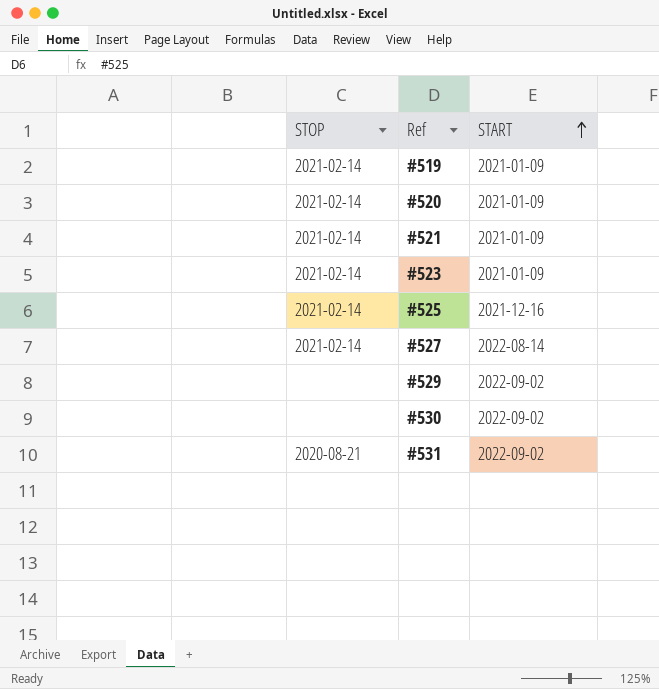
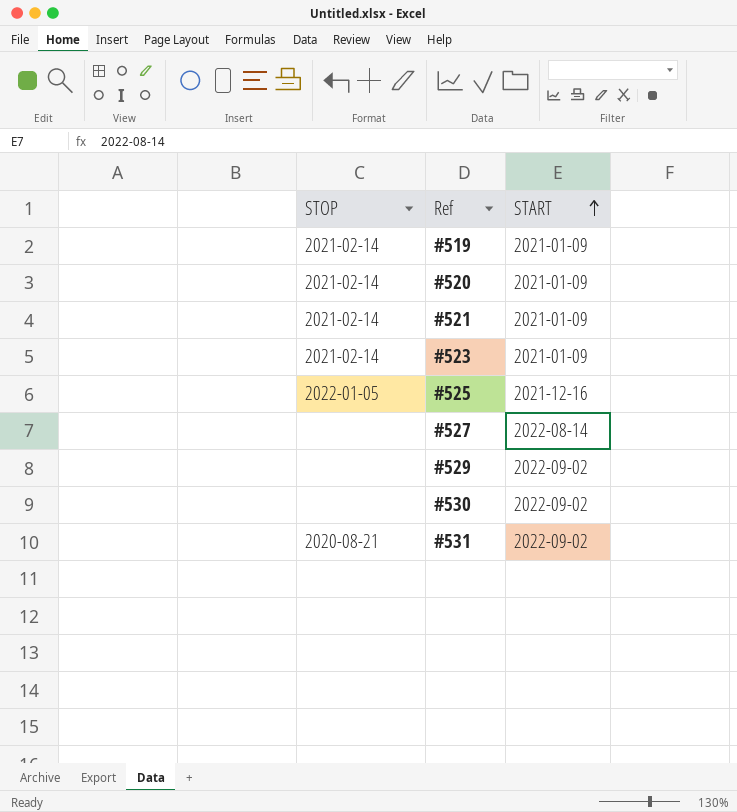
#525 | STOP: 2021-02-14 -> 2022-01-05
#527 | STOP: 2021-02-14 -> none

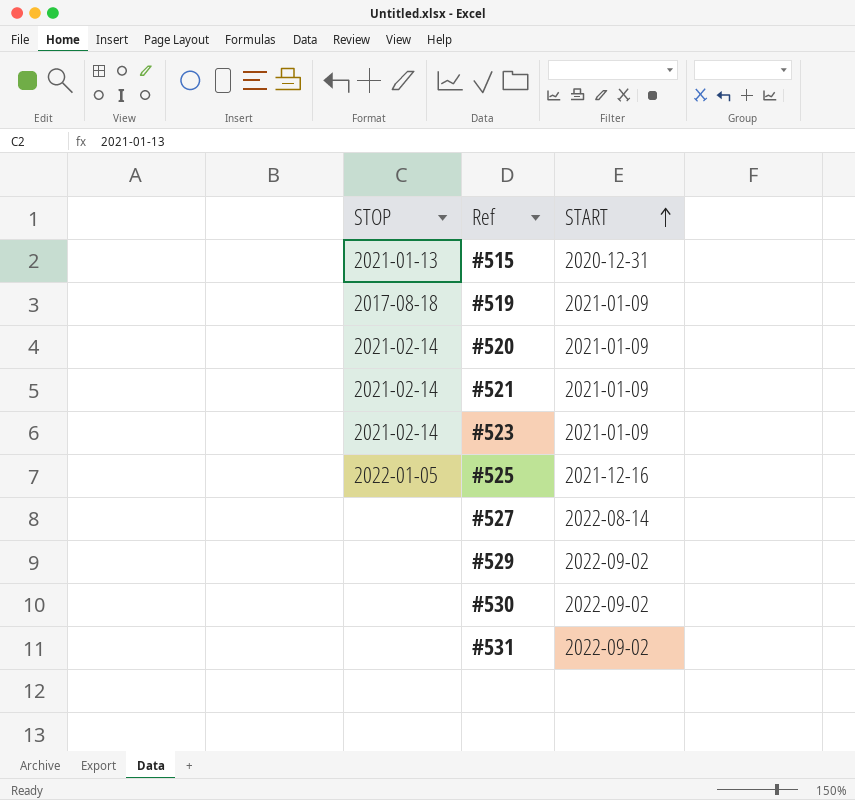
row #515: none -> 2021-01-13 | 2020-12-31
#519 | STOP: 2021-02-14 -> 2017-08-18
#531 | STOP: 2020-08-21 -> none

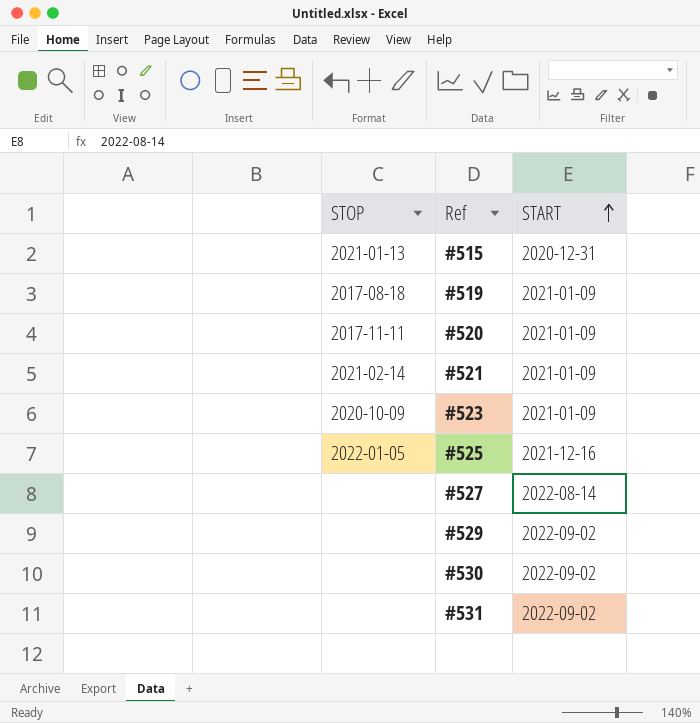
#520 | STOP: 2021-02-14 -> 2017-11-11
#523 | STOP: 2021-02-14 -> 2020-10-09

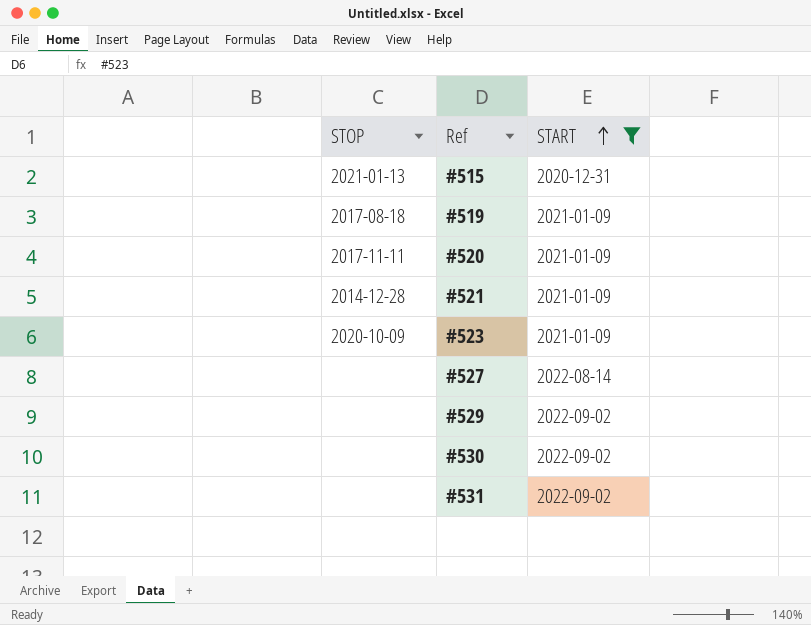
filter: none -> START != 2021-12-16
#521 | STOP: 2021-02-14 -> 2014-12-28

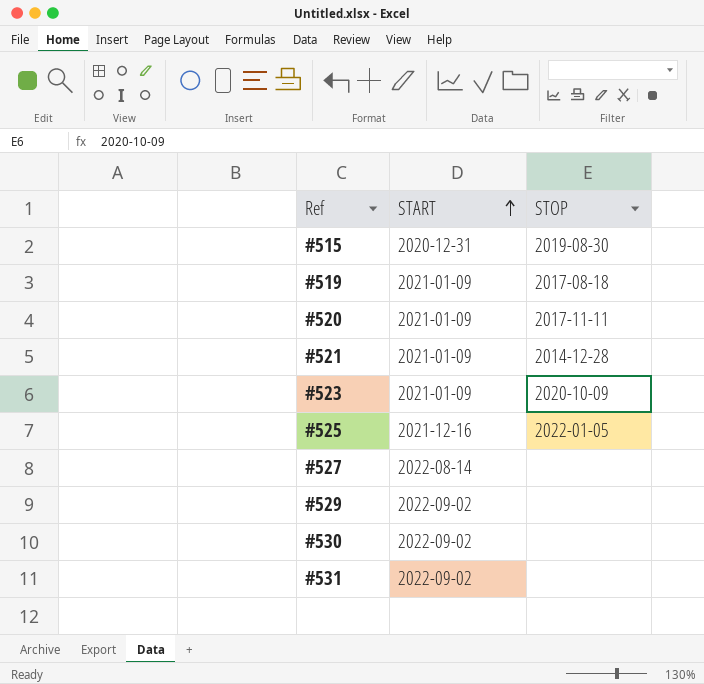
filter: START != 2021-12-16 -> none
column STOP | position: 1 -> 3
#515 | STOP: 2021-01-13 -> 2019-08-30

